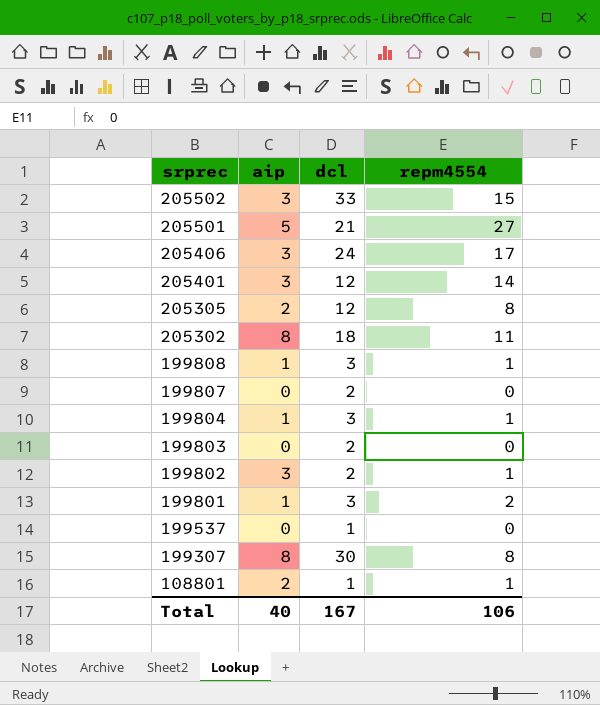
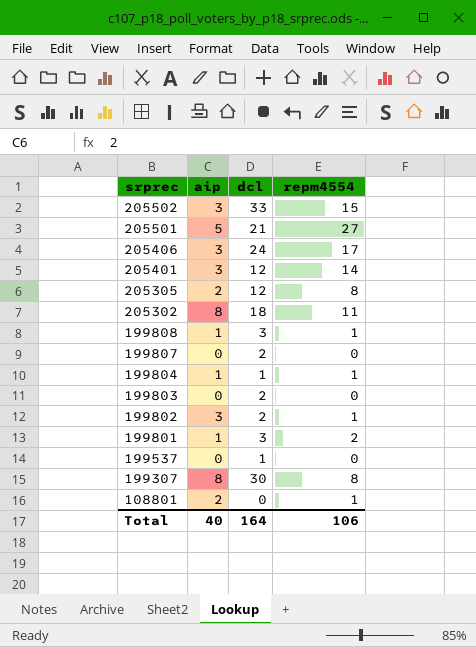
199804 | dcl: 3 -> 1
108801 | dcl: 1 -> 0
Total | dcl: 167 -> 164

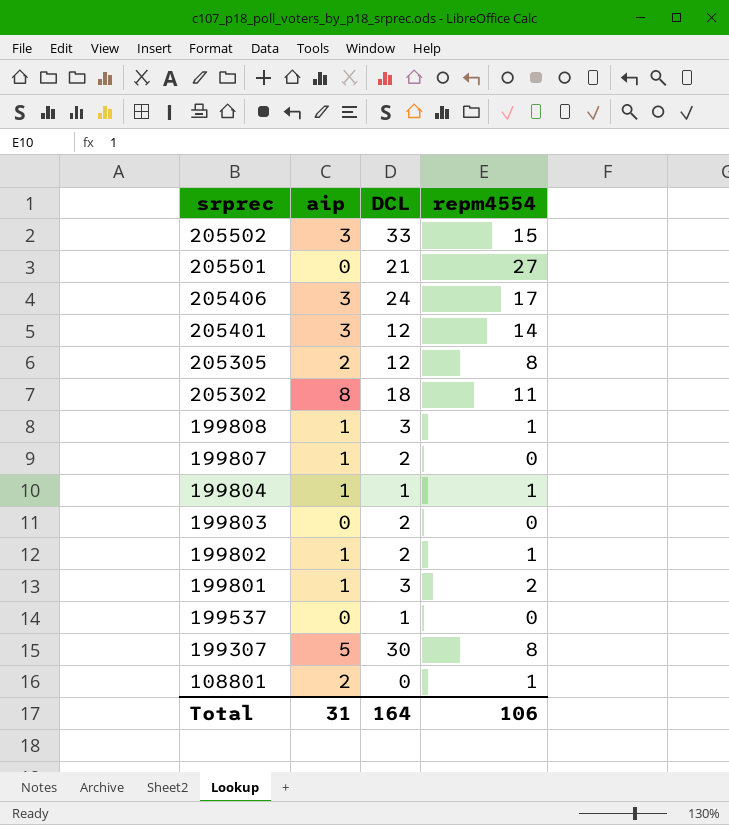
column name: dcl -> DCL
205501 | aip: 5 -> 0
199807 | aip: 0 -> 1
199802 | aip: 3 -> 1
199307 | aip: 8 -> 5
Total | aip: 40 -> 31

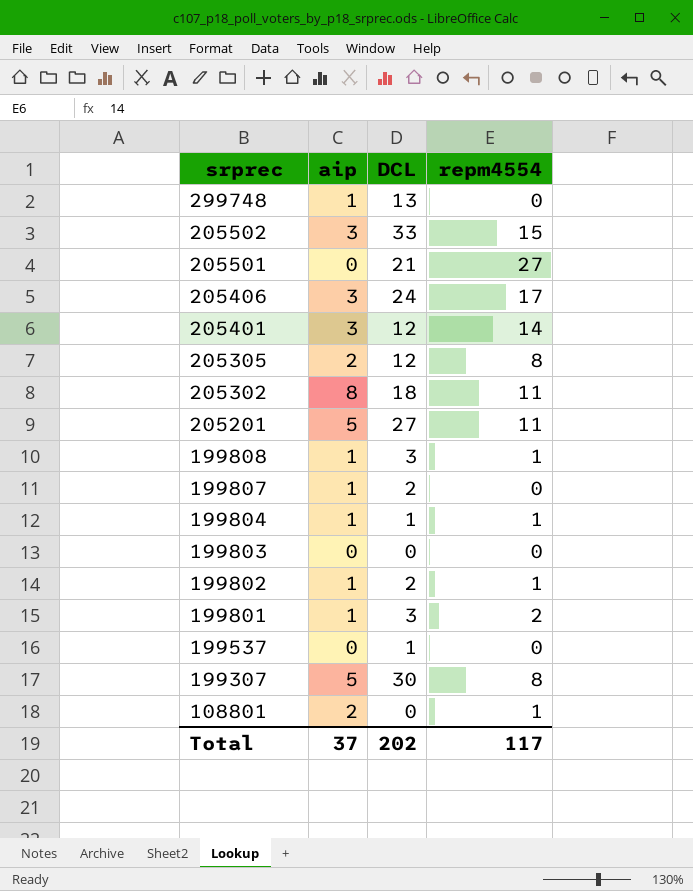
row 299748: none -> 1 | 13 | 0
row 205201: none -> 5 | 27 | 11
199803 | DCL: 2 -> 0
Total | aip: 31 -> 37
Total | DCL: 164 -> 202
Total | repm4554: 106 -> 117

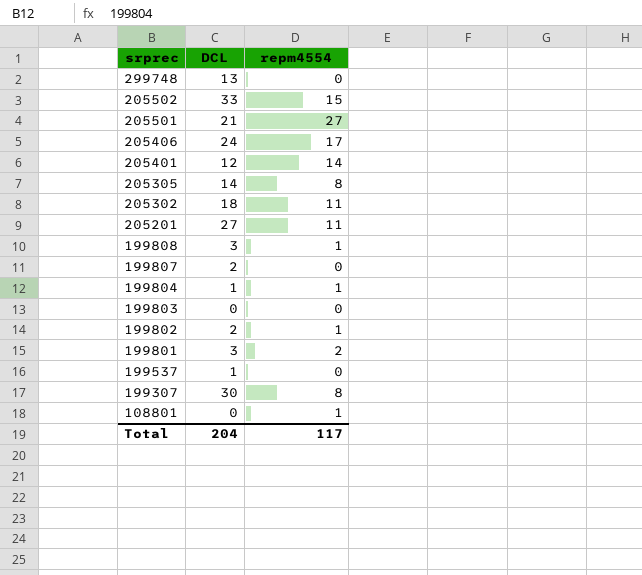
column aip | position: 2 -> none
205305 | DCL: 12 -> 14
Total | DCL: 202 -> 204

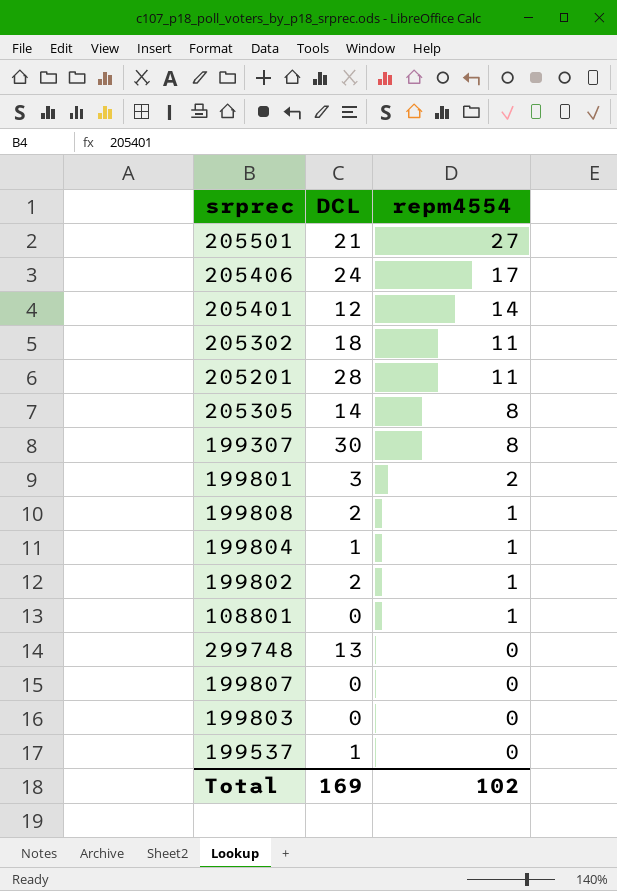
row order: srprec descending -> repm4554 descending
row 205502: 33 | 15 -> none
205201 | DCL: 27 -> 28
199808 | DCL: 3 -> 2
199807 | DCL: 2 -> 0
Total | DCL: 204 -> 169
Total | repm4554: 117 -> 102

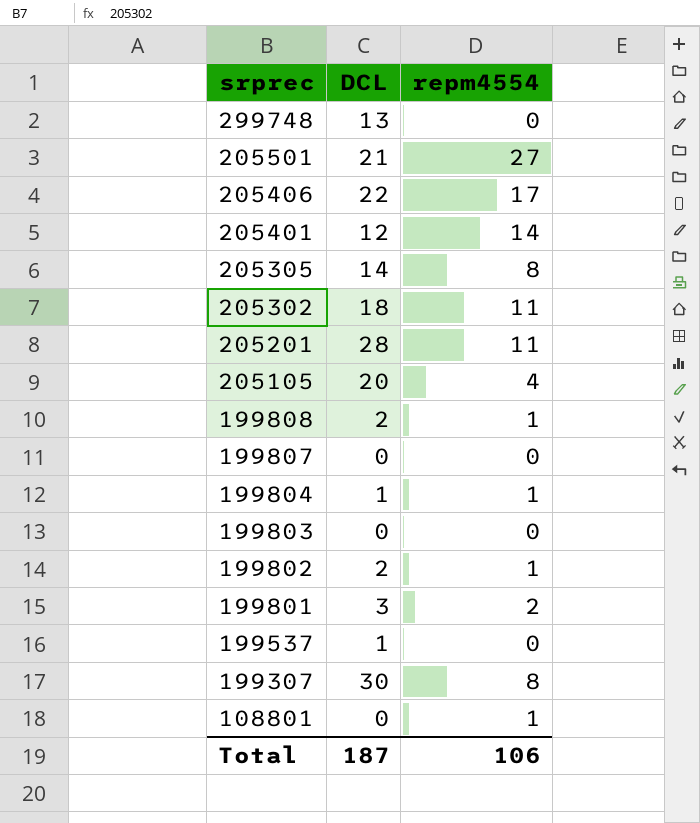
row order: repm4554 descending -> srprec descending
205406 | DCL: 24 -> 22
row 205105: none -> 20 | 4
Total | DCL: 169 -> 187
Total | repm4554: 102 -> 106

